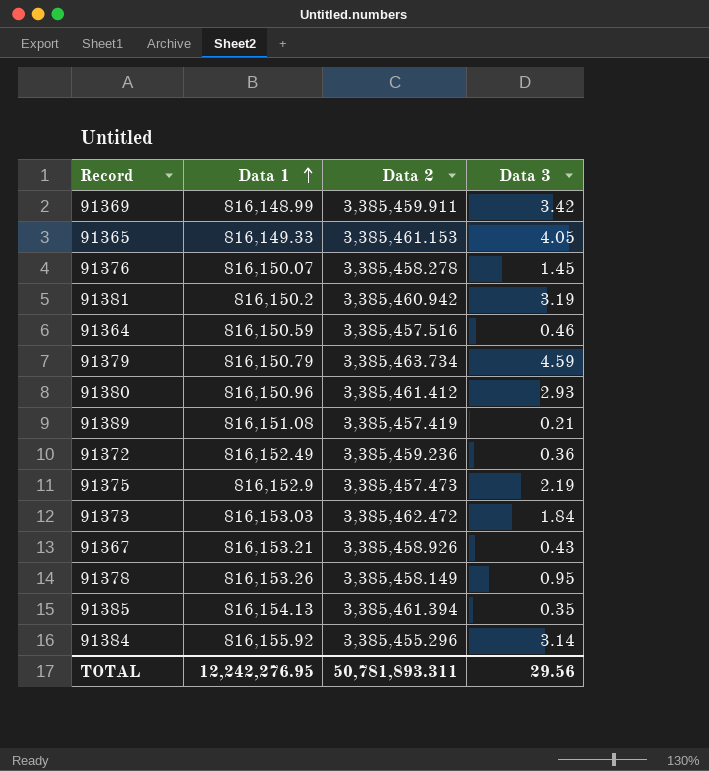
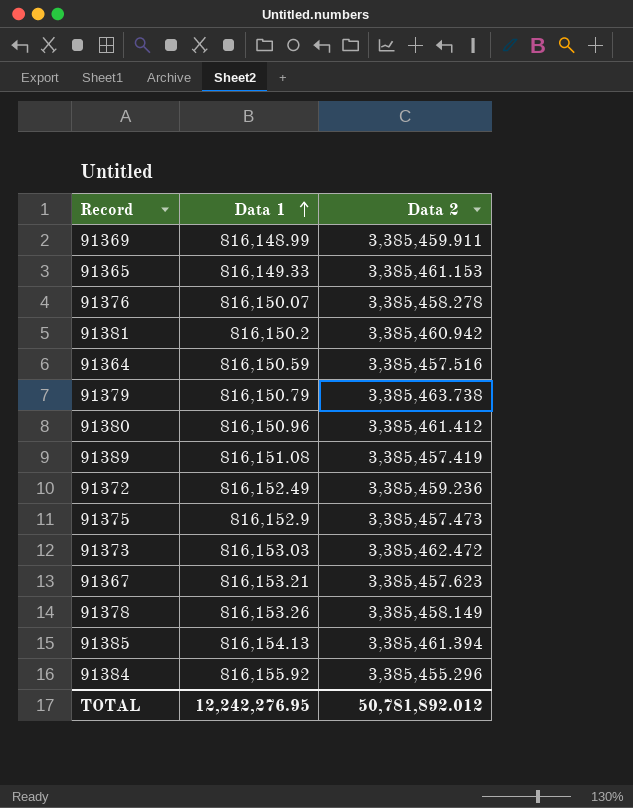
column Data 3 | position: 4 -> none
91379 | Data 2: 3,385,463.734 -> 3,385,463.738
91367 | Data 2: 3,385,458.926 -> 3,385,457.623
TOTAL | Data 2: 50,781,893.311 -> 50,781,892.012

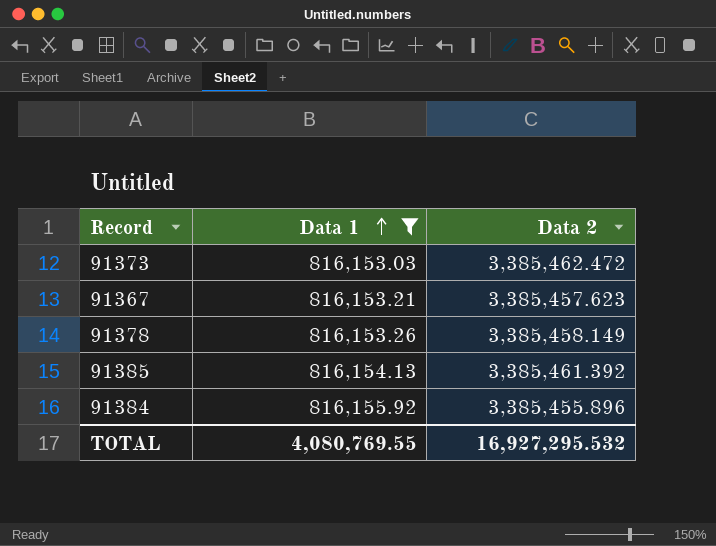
filter: none -> Data 1 >= 816,153.03
91385 | Data 2: 3,385,461.394 -> 3,385,461.392
91384 | Data 2: 3,385,455.296 -> 3,385,455.896
TOTAL | Data 1: 12,242,276.95 -> 4,080,769.55
TOTAL | Data 2: 50,781,892.012 -> 16,927,295.532

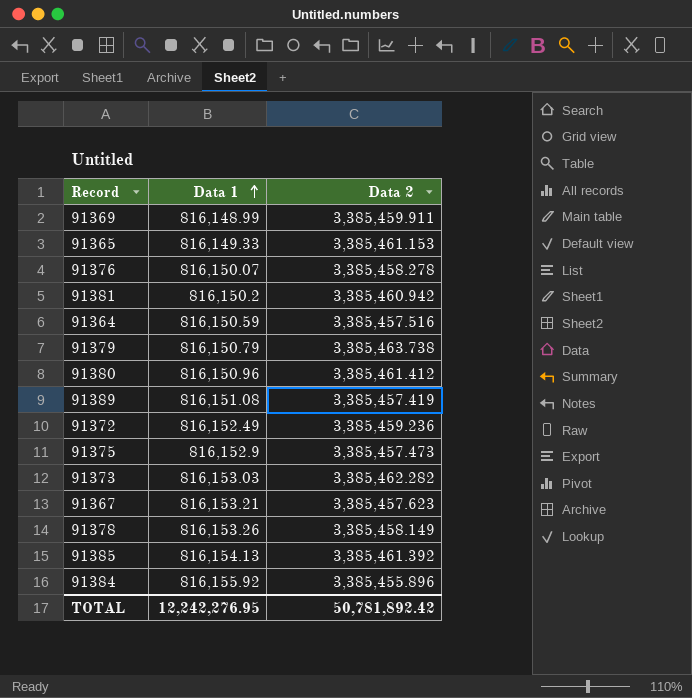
filter: Data 1 >= 816,153.03 -> none
91373 | Data 2: 3,385,462.472 -> 3,385,462.282
TOTAL | Data 1: 4,080,769.55 -> 12,242,276.95
TOTAL | Data 2: 16,927,295.532 -> 50,781,892.42

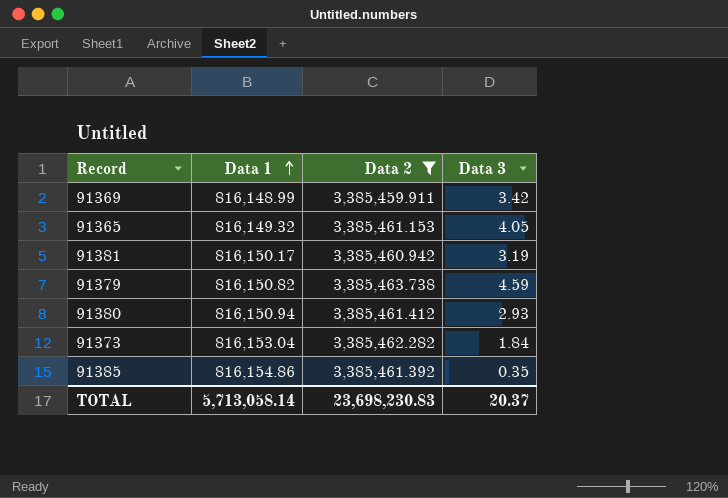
filter: none -> Data 2 >= 3,385,459.911
column Data 3 | position: none -> 4
91365 | Data 1: 816,149.33 -> 816,149.32
91381 | Data 1: 816,150.2 -> 816,150.17
91379 | Data 1: 816,150.79 -> 816,150.82
91380 | Data 1: 816,150.96 -> 816,150.94
91373 | Data 1: 816,153.03 -> 816,153.04
91385 | Data 1: 816,154.13 -> 816,154.86
TOTAL | Data 1: 12,242,276.95 -> 5,713,058.14
TOTAL | Data 2: 50,781,892.42 -> 23,698,230.83

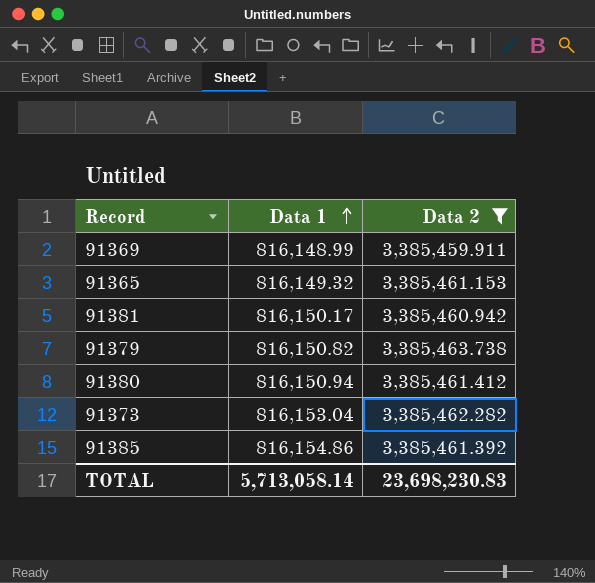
column Data 3 | position: 4 -> none

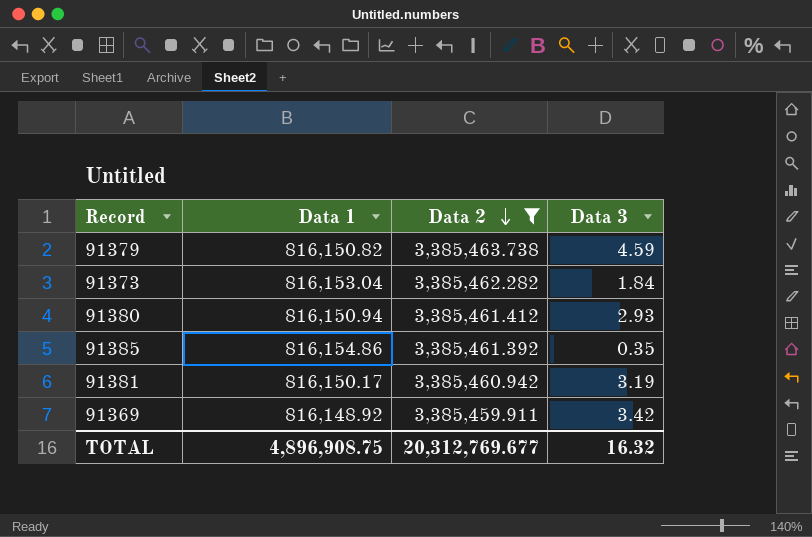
row order: Data 1 ascending -> Data 2 descending
column Data 3 | position: none -> 4
row 91365: 816,149.32 | 3,385,461.153 -> none
91369 | Data 1: 816,148.99 -> 816,148.92
TOTAL | Data 1: 5,713,058.14 -> 4,896,908.75
TOTAL | Data 2: 23,698,230.83 -> 20,312,769.677

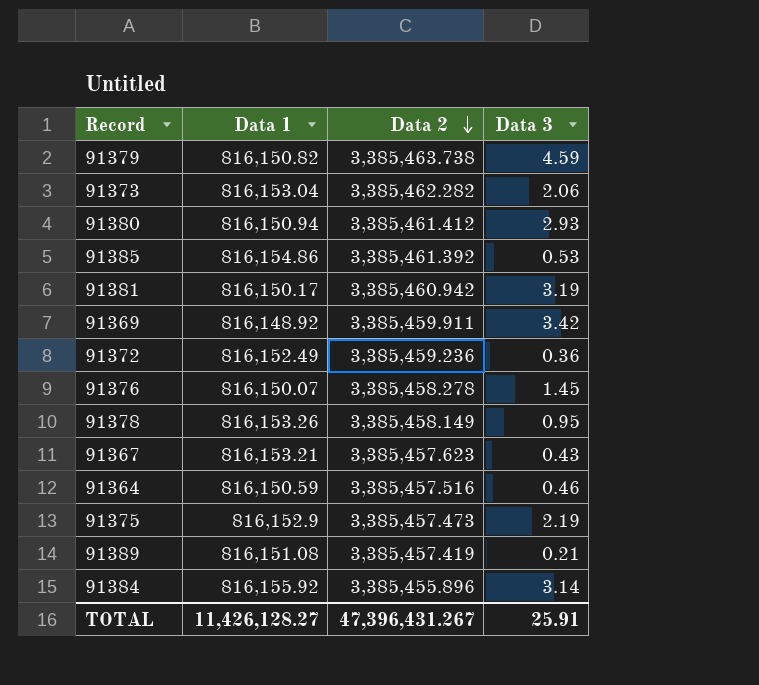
filter: Data 2 >= 3,385,459.911 -> none
91373 | Data 3: 1.84 -> 2.06
91385 | Data 3: 0.35 -> 0.53
TOTAL | Data 1: 4,896,908.75 -> 11,426,128.27
TOTAL | Data 2: 20,312,769.677 -> 47,396,431.267
TOTAL | Data 3: 16.32 -> 25.91

